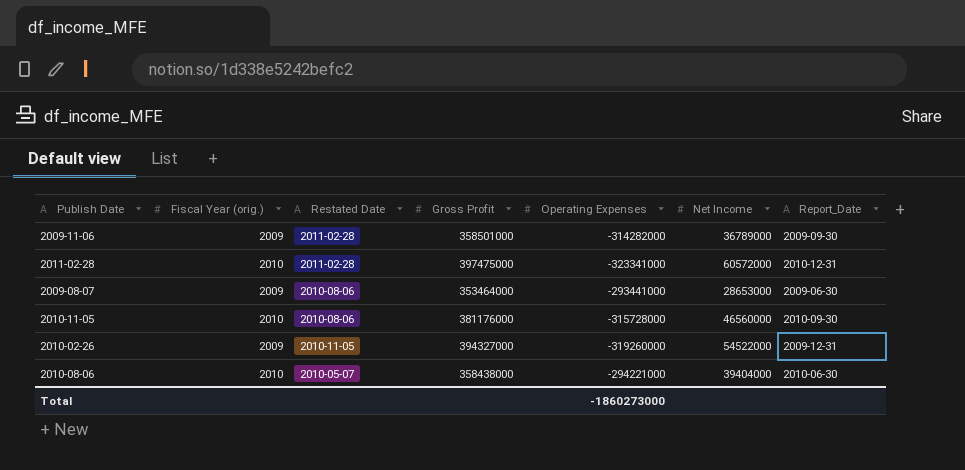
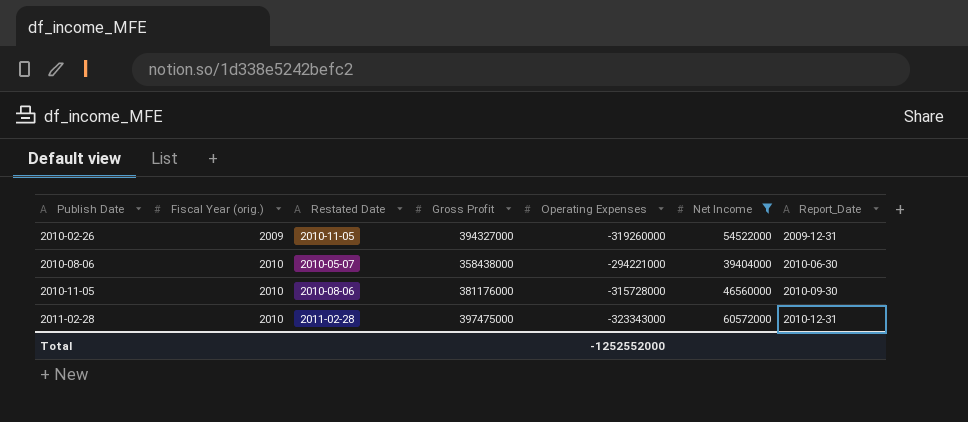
filter: none -> Net Income >= 39404000
row order: none -> Publish Date ascending
2011-02-28 | Operating Expenses: -323341000 -> -323343000
Total | Operating Expenses: -1860273000 -> -1252552000

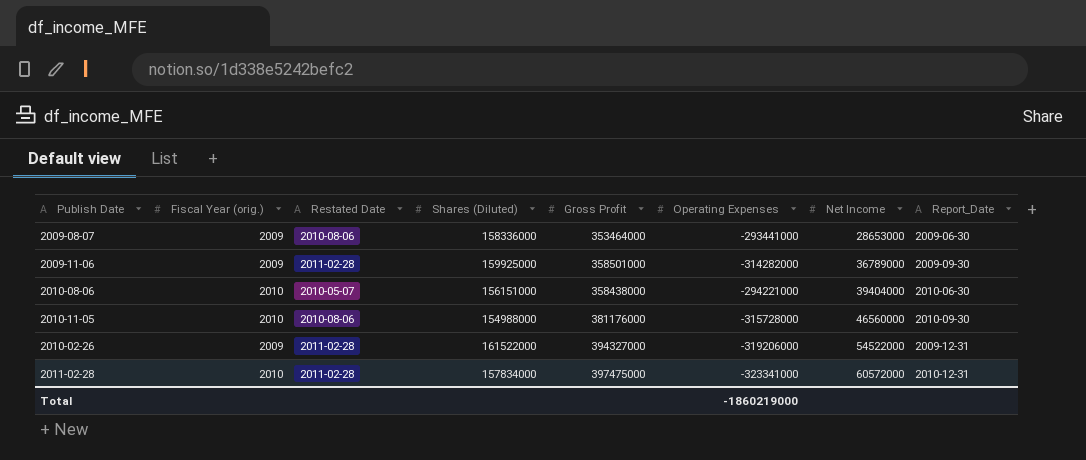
filter: Net Income >= 39404000 -> none
row order: Publish Date ascending -> Net Income ascending
column Shares (Diluted) | position: none -> 4
2010-02-26 | Restated Date: 2010-11-05 -> 2011-02-28
2010-02-26 | Operating Expenses: -319260000 -> -319206000
2011-02-28 | Operating Expenses: -323343000 -> -323341000
Total | Operating Expenses: -1252552000 -> -1860219000

